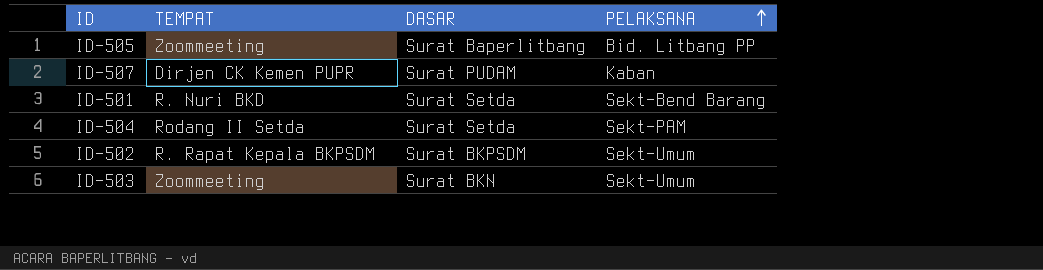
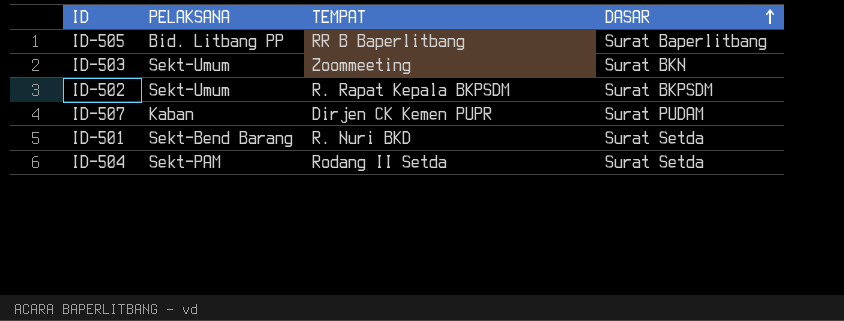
row order: PELAKSANA ascending -> DASAR ascending
column PELAKSANA | position: 4 -> 2
ID-505 | TEMPAT: Zoommeeting -> RR B Baperlitbang

